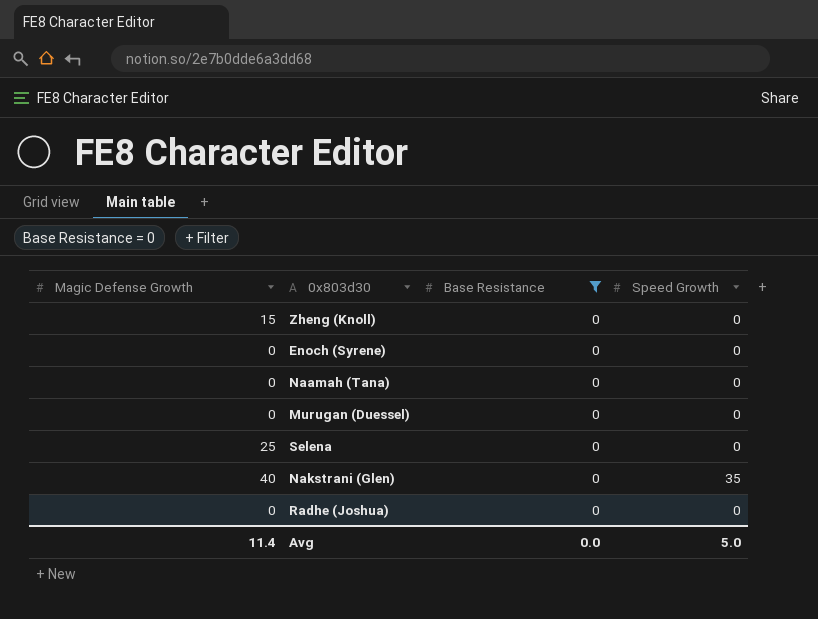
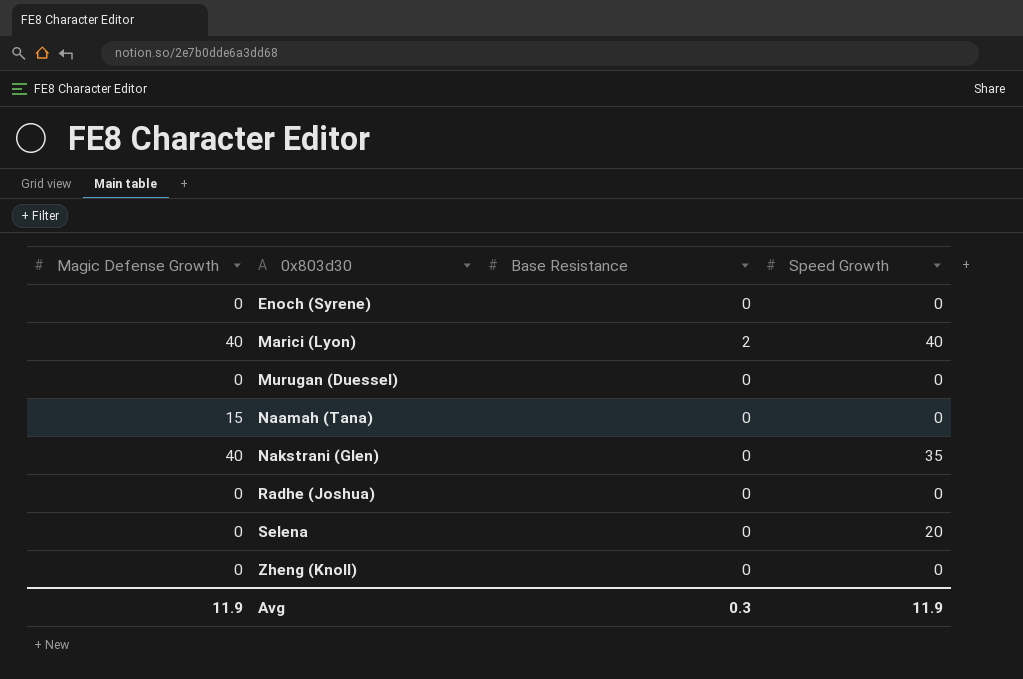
filter: Base Resistance = 0 -> none
row order: none -> 0x803d30 ascending
Naamah (Tana) | Magic Defense Growth: 0 -> 15
Selena | Magic Defense Growth: 25 -> 0
Selena | Speed Growth: 0 -> 20
Zheng (Knoll) | Magic Defense Growth: 15 -> 0
Avg | Magic Defense Growth: 11.4 -> 11.9
Avg | Base Resistance: 0.0 -> 0.3
Avg | Speed Growth: 5.0 -> 11.9

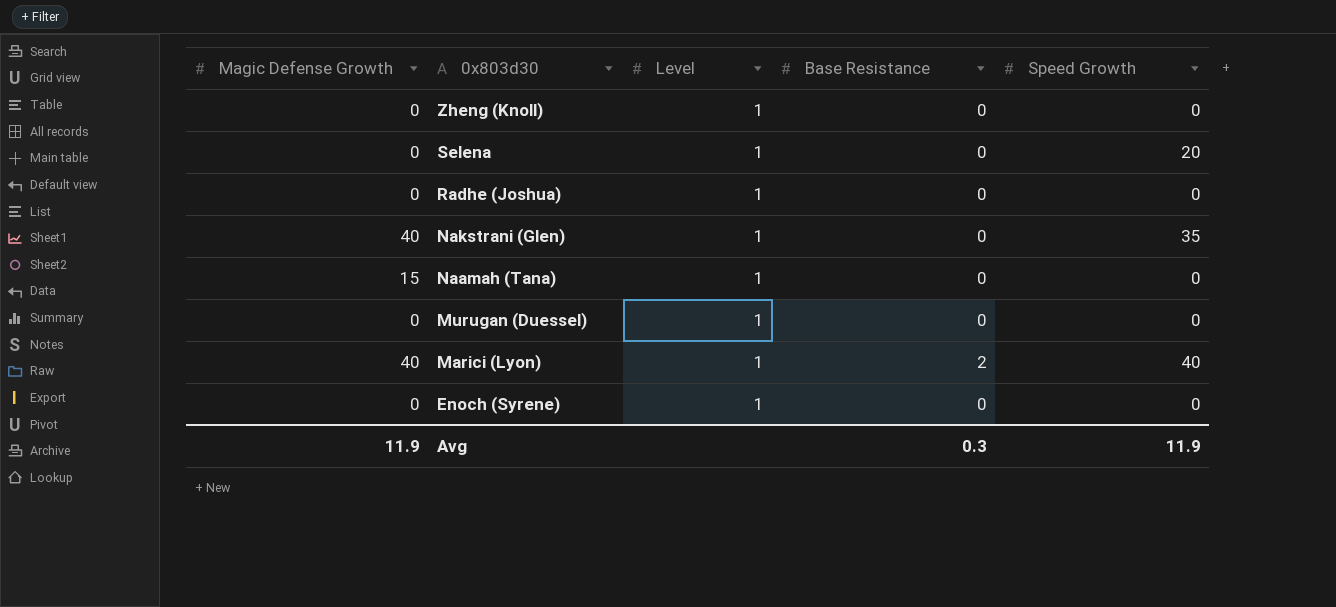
row order: 0x803d30 ascending -> 0x803d30 descending
column Level | position: none -> 3

